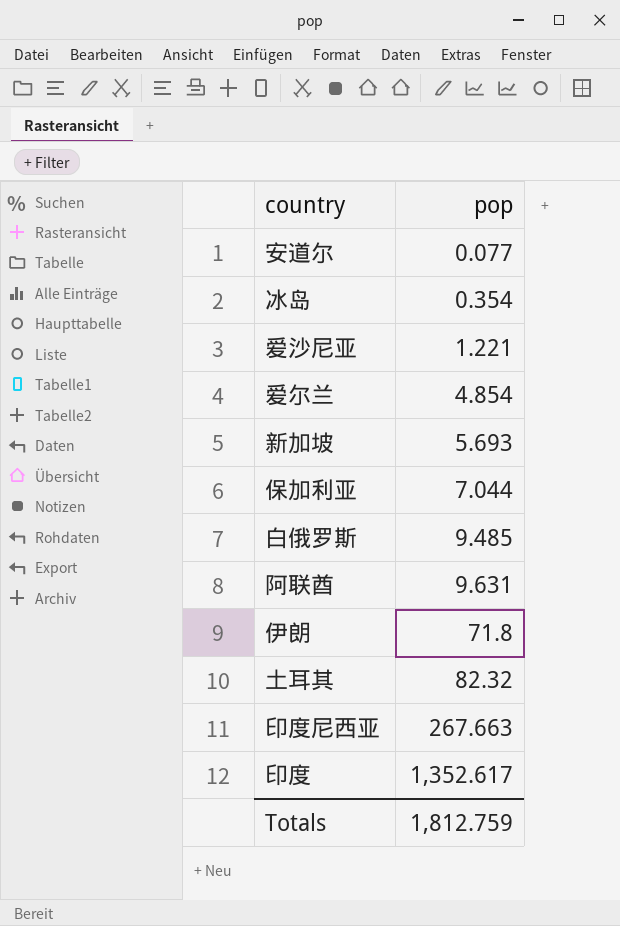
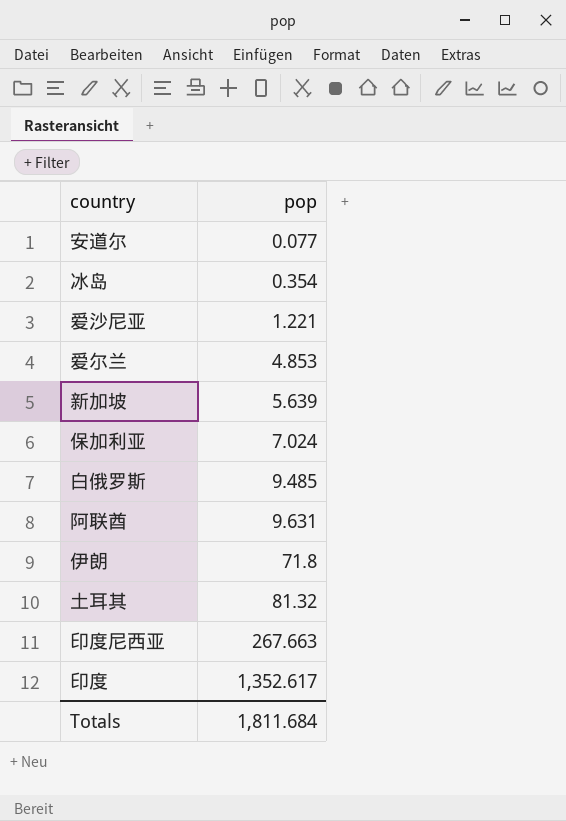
爱尔兰 | pop: 4.854 -> 4.853
新加坡 | pop: 5.693 -> 5.639
保加利亚 | pop: 7.044 -> 7.024
土耳其 | pop: 82.32 -> 81.32
Totals | pop: 1,812.759 -> 1,811.684

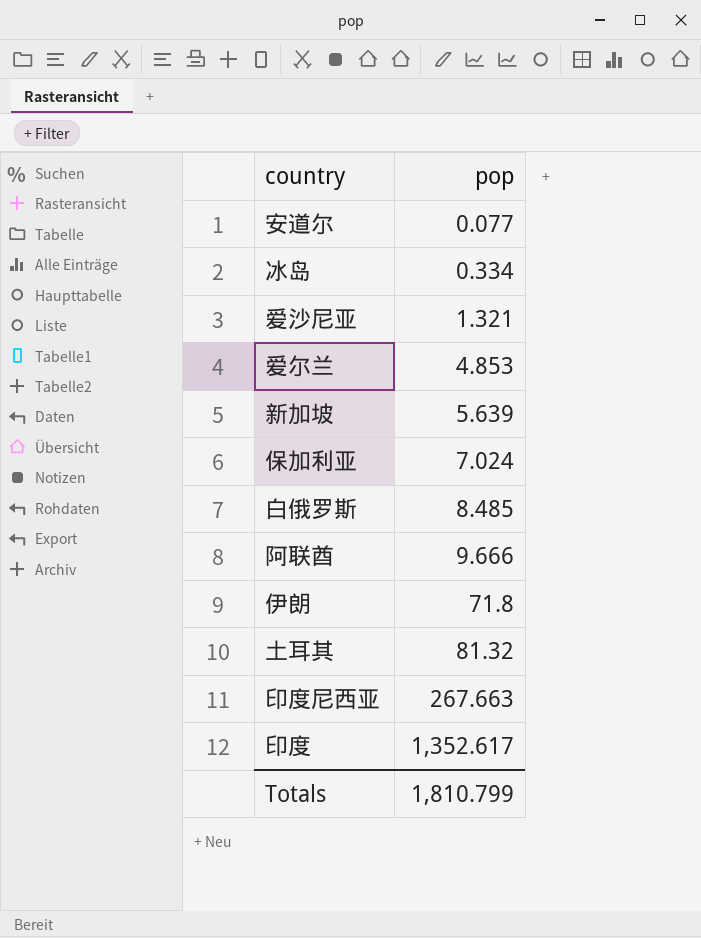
冰岛 | pop: 0.354 -> 0.334
爱沙尼亚 | pop: 1.221 -> 1.321
白俄罗斯 | pop: 9.485 -> 8.485
阿联酋 | pop: 9.631 -> 9.666
Totals | pop: 1,811.684 -> 1,810.799

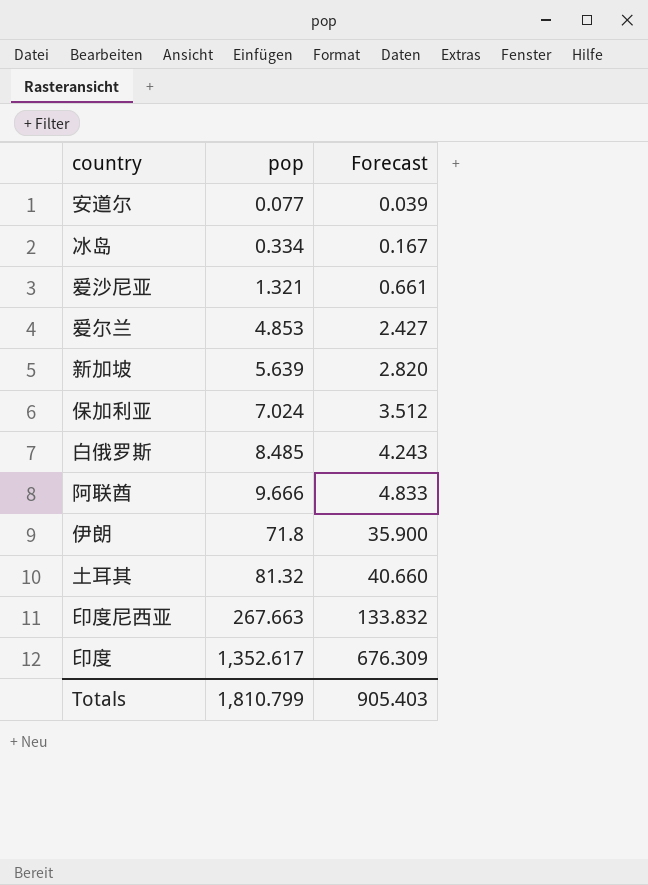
column Forecast | formula: none -> [pop] * 0.5

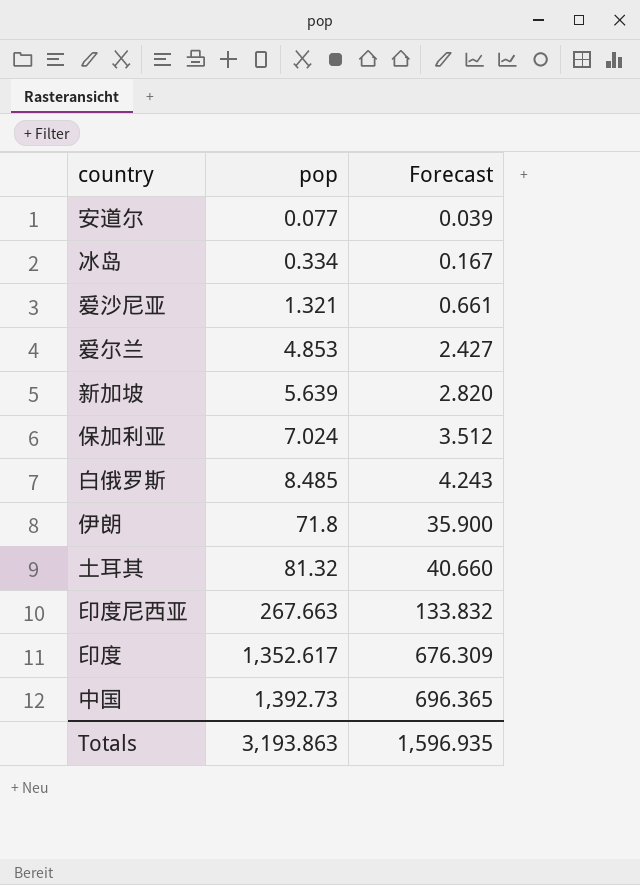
row 阿联酋: 9.666 | 4.833 -> none
row 中国: none -> 1,392.73 | 696.365
Totals | pop: 1,810.799 -> 3,193.863
Totals | Forecast: 905.403 -> 1,596.935

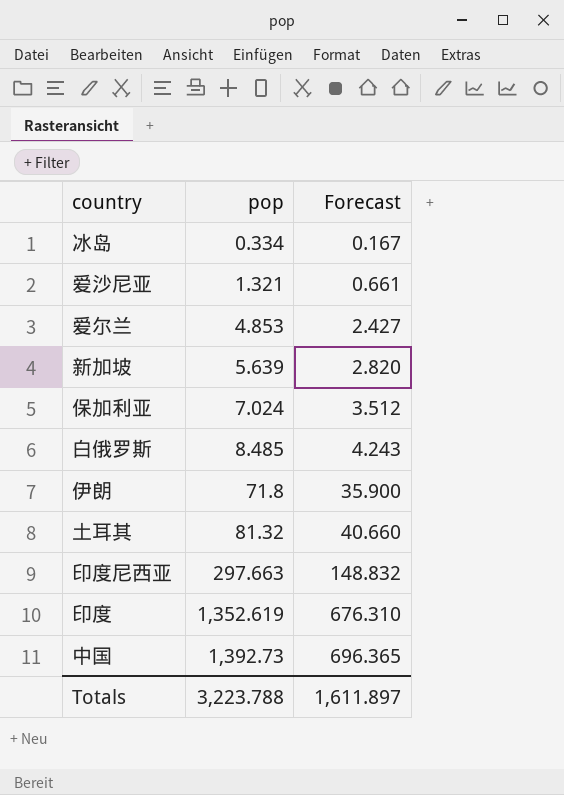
row 安道尔: 0.077 | 0.039 -> none
印度尼西亚 | pop: 267.663 -> 297.663
印度尼西亚 | Forecast: 133.832 -> 148.832
印度 | pop: 1,352.617 -> 1,352.619
印度 | Forecast: 676.309 -> 676.310
Totals | pop: 3,193.863 -> 3,223.788
Totals | Forecast: 1,596.935 -> 1,611.897

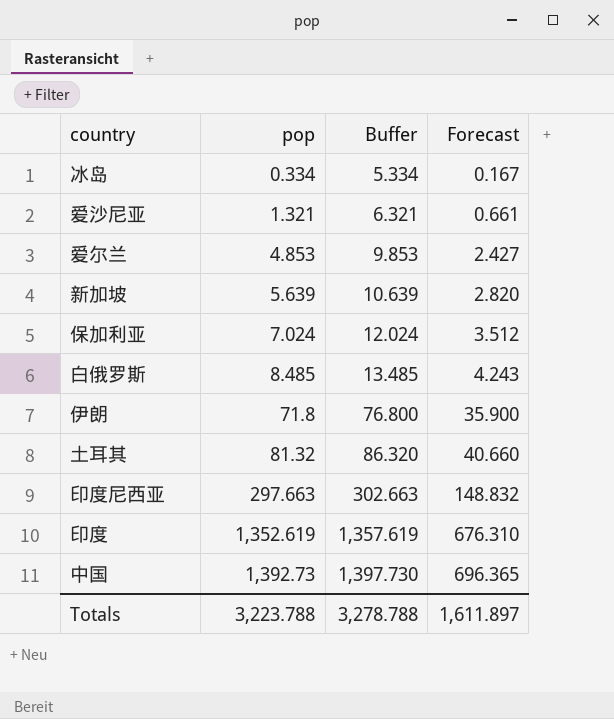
column Buffer | formula: none -> [pop] + 5

